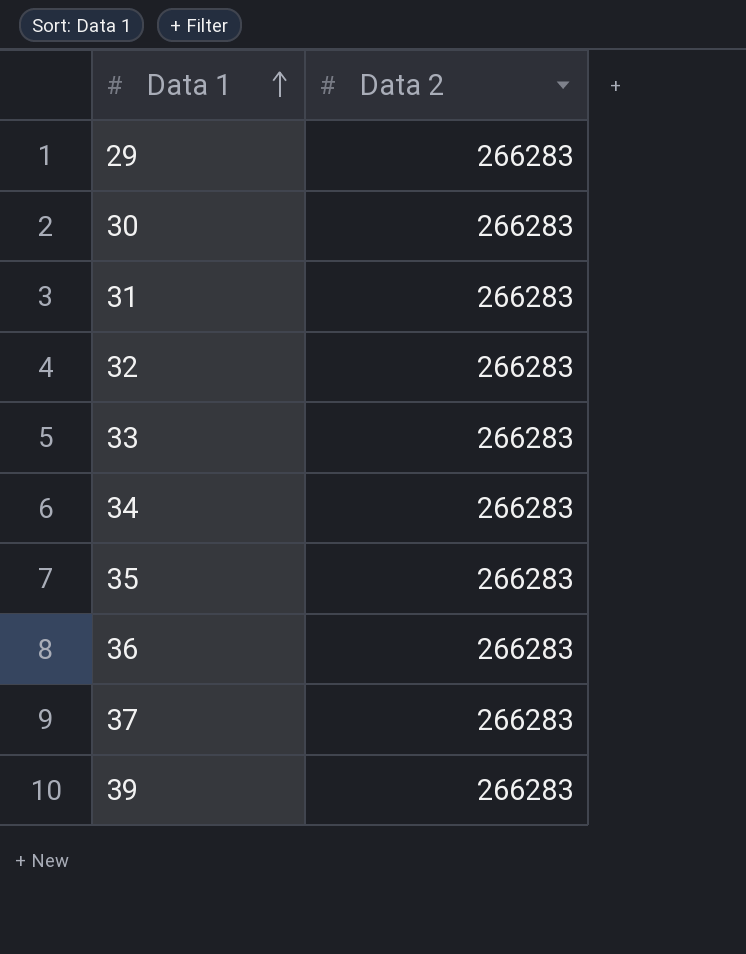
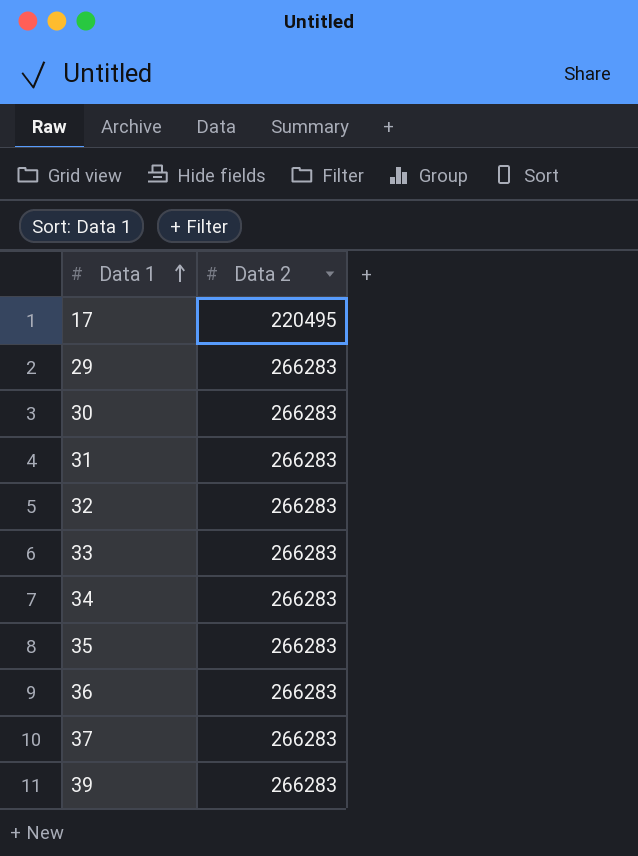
row 17: none -> 220495

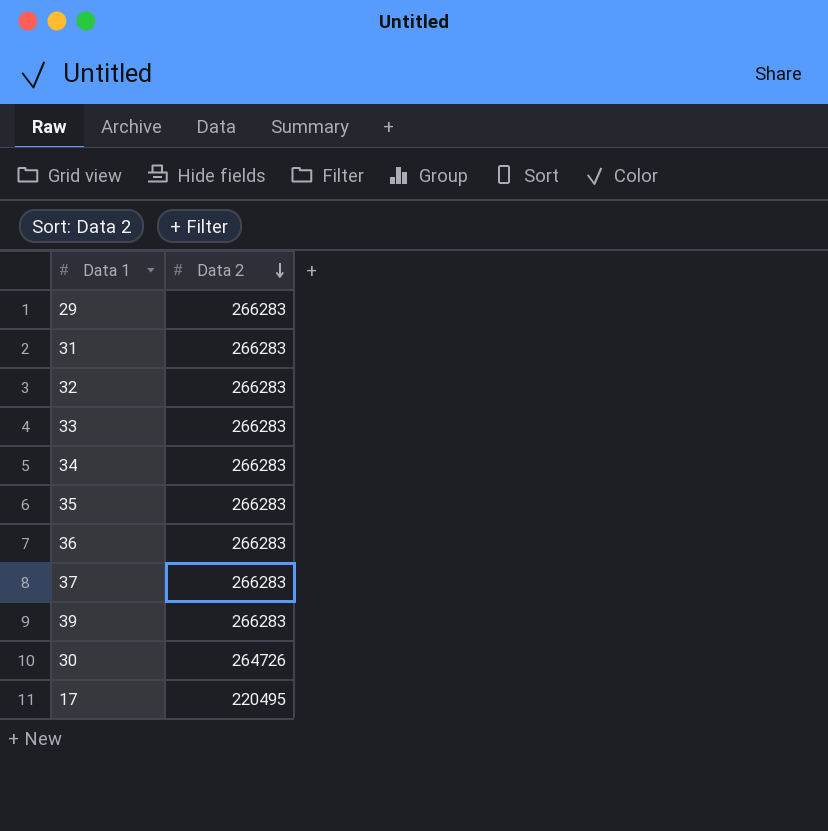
row order: Data 1 ascending -> Data 2 descending
30 | Data 2: 266283 -> 264726

